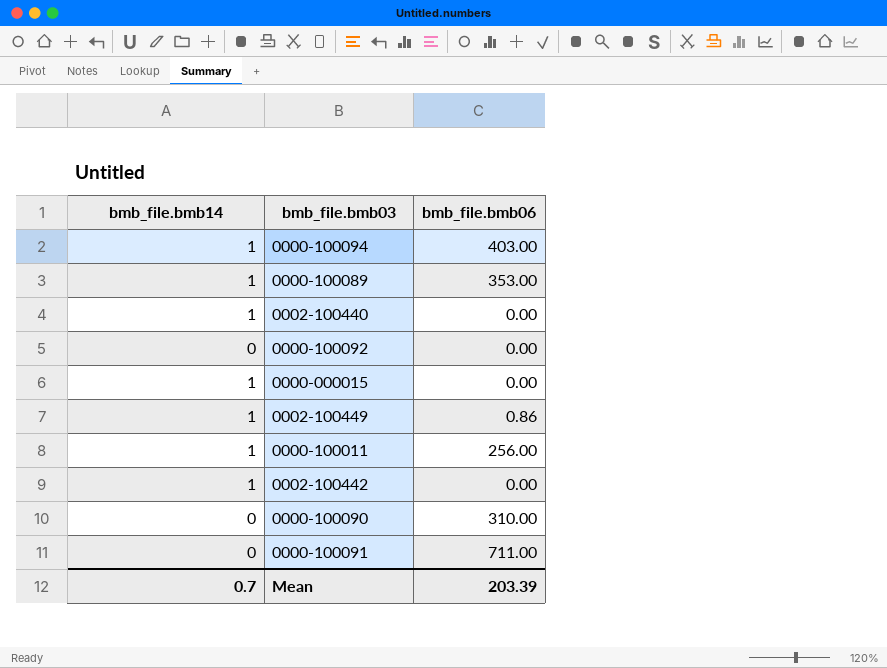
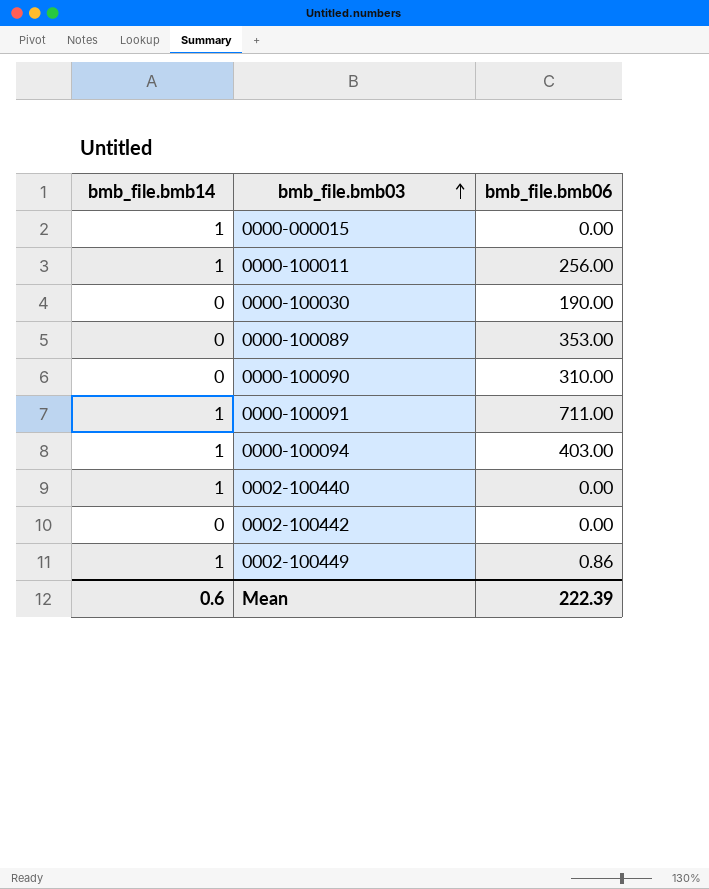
row order: none -> bmb_file.bmb03 ascending
row 0000-100092: 0 | 0.00 -> none
row 0000-100030: none -> 0 | 190.00
0000-100089 | bmb_file.bmb14: 1 -> 0
0000-100091 | bmb_file.bmb14: 0 -> 1
0002-100442 | bmb_file.bmb14: 1 -> 0
Mean | bmb_file.bmb14: 0.7 -> 0.6
Mean | bmb_file.bmb06: 203.39 -> 222.39

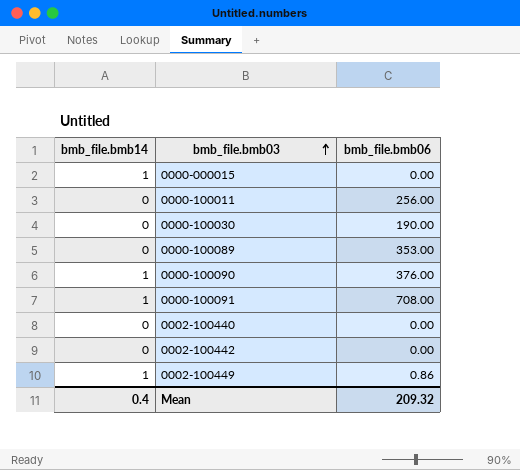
row 0000-100094: 1 | 403.00 -> none
0000-100011 | bmb_file.bmb14: 1 -> 0
0000-100090 | bmb_file.bmb14: 0 -> 1
0000-100090 | bmb_file.bmb06: 310.00 -> 376.00
0000-100091 | bmb_file.bmb06: 711.00 -> 708.00
0002-100440 | bmb_file.bmb14: 1 -> 0
Mean | bmb_file.bmb14: 0.6 -> 0.4
Mean | bmb_file.bmb06: 222.39 -> 209.32

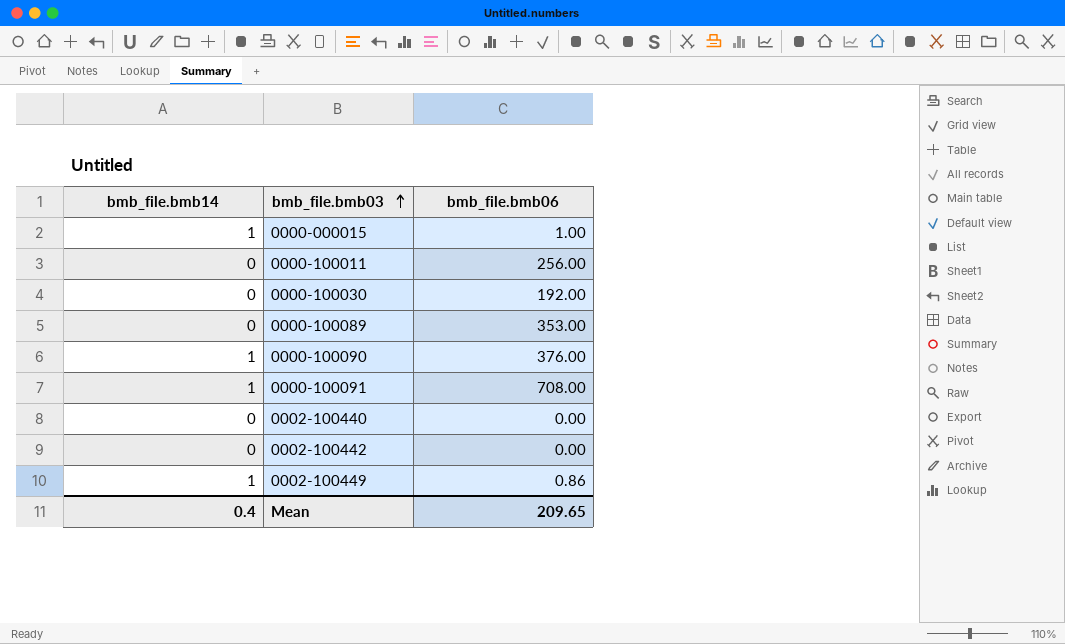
0000-000015 | bmb_file.bmb06: 0.00 -> 1.00
0000-100030 | bmb_file.bmb06: 190.00 -> 192.00
Mean | bmb_file.bmb06: 209.32 -> 209.65

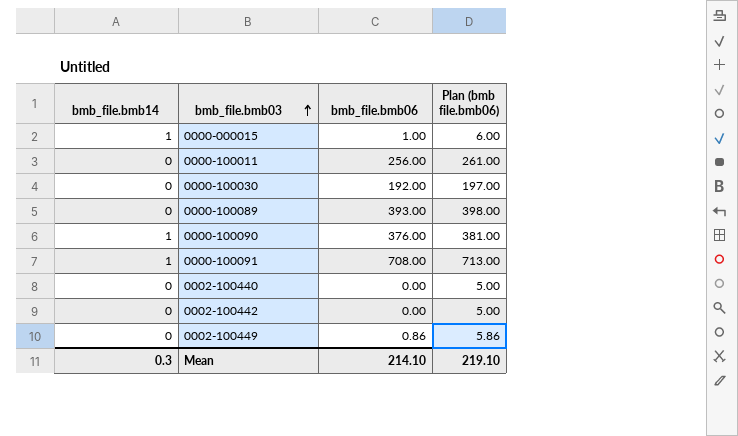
column Plan (bmb file.bmb06) | formula: none -> [bmb_file.bmb06] + 5
0000-100089 | bmb_file.bmb06: 353.00 -> 393.00
0002-100449 | bmb_file.bmb14: 1 -> 0
Mean | bmb_file.bmb14: 0.4 -> 0.3
Mean | bmb_file.bmb06: 209.65 -> 214.10

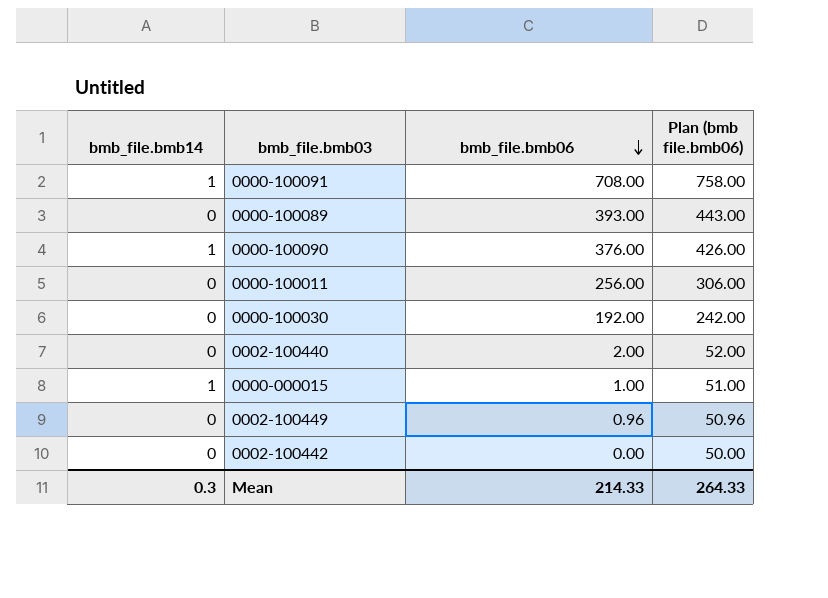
row order: bmb_file.bmb03 ascending -> bmb_file.bmb06 descending
column Plan (bmb file.bmb06) | formula: [bmb_file.bmb06] + 5 -> [bmb_file.bmb06] + 50
0002-100440 | bmb_file.bmb06: 0.00 -> 2.00
0002-100449 | bmb_file.bmb06: 0.86 -> 0.96
Mean | bmb_file.bmb06: 214.10 -> 214.33
Mean | Plan (bmb file.bmb06): 219.10 -> 264.33

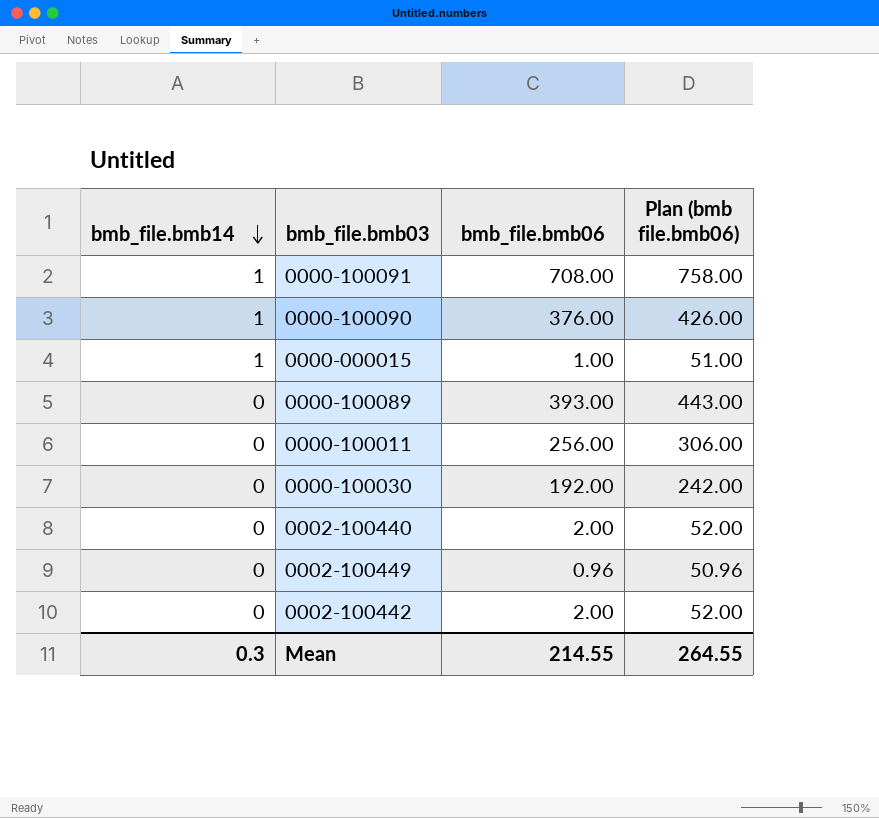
row order: bmb_file.bmb06 descending -> bmb_file.bmb14 descending
0002-100442 | bmb_file.bmb06: 0.00 -> 2.00
0002-100442 | Plan (bmb file.bmb06): 50.00 -> 52.00
Mean | bmb_file.bmb06: 214.33 -> 214.55
Mean | Plan (bmb file.bmb06): 264.33 -> 264.55

